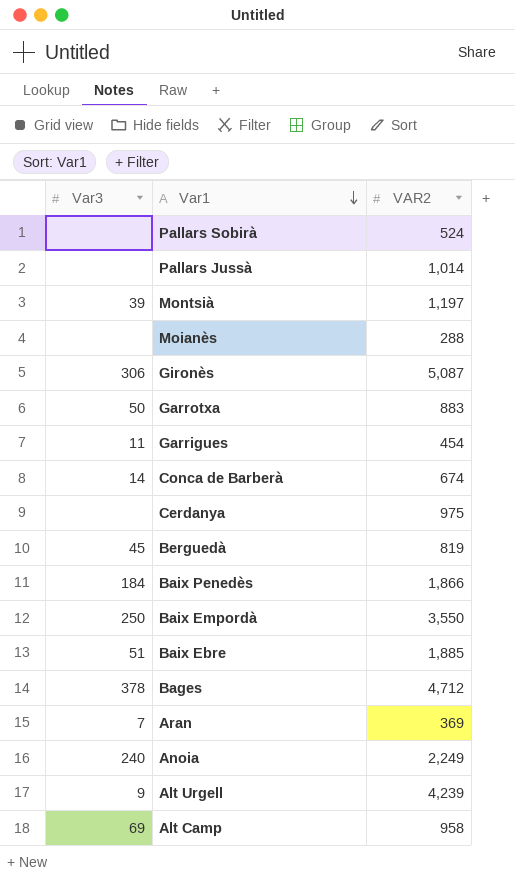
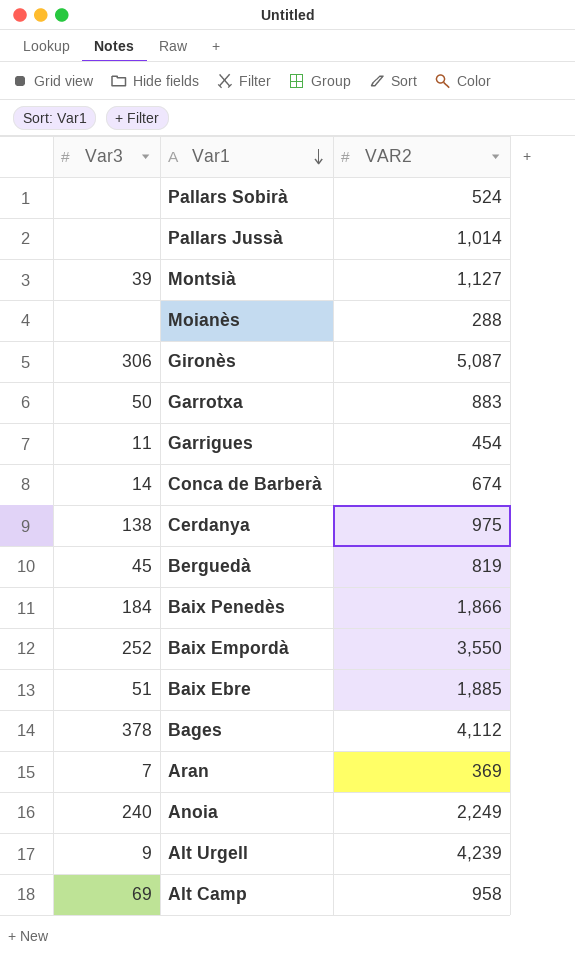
Montsià | VAR2: 1,197 -> 1,127
Cerdanya | Var3: none -> 138
Baix Empordà | Var3: 250 -> 252
Bages | VAR2: 4,712 -> 4,112

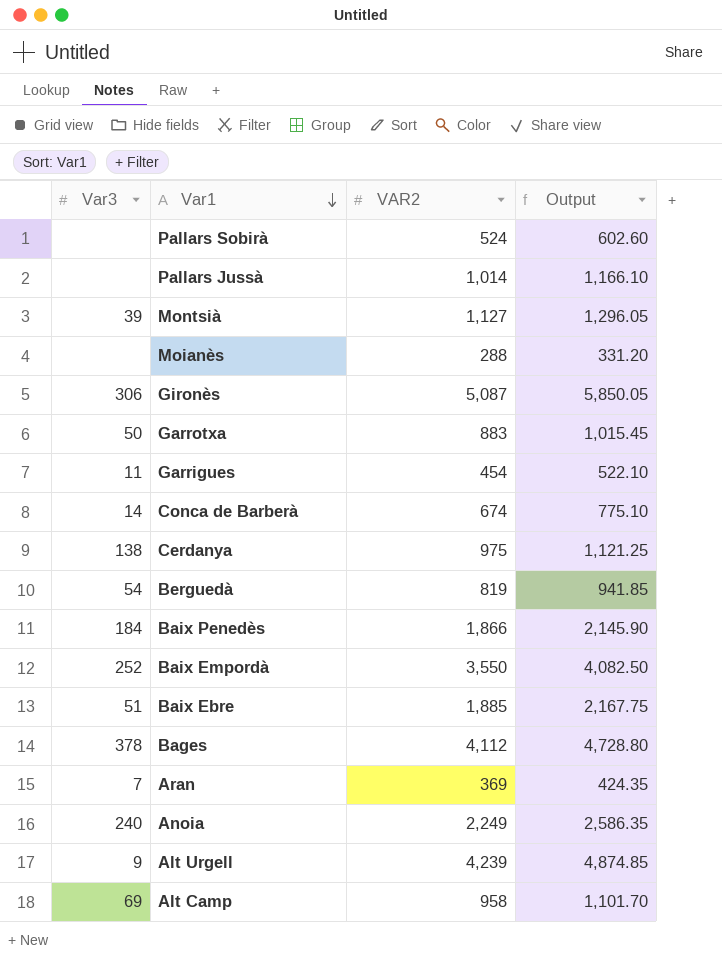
column Output | formula: none -> [VAR2] * 1.15
Berguedà | Var3: 45 -> 54

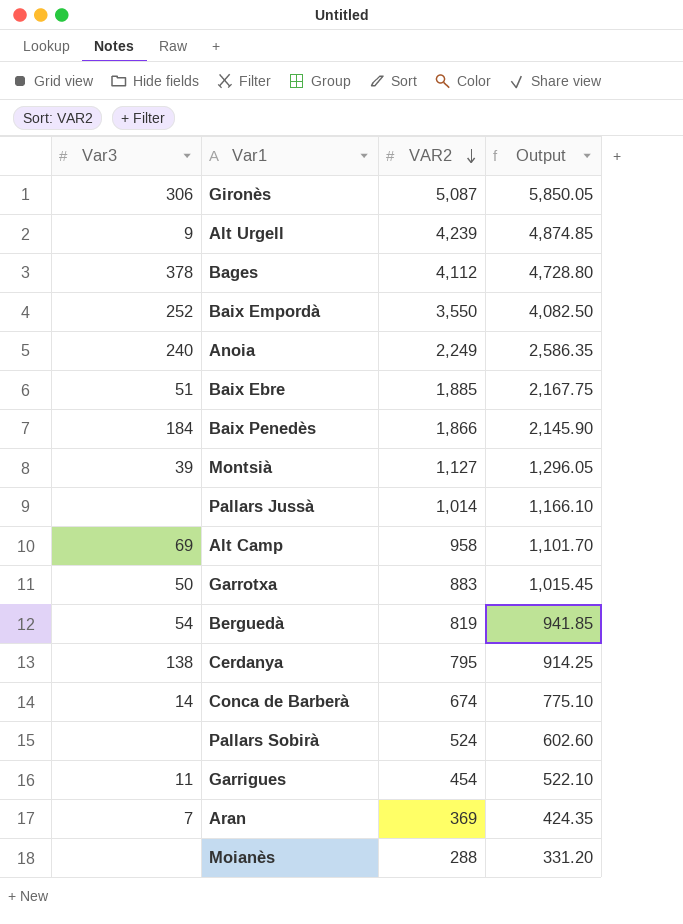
row order: Var1 descending -> VAR2 descending
Cerdanya | VAR2: 975 -> 795
Cerdanya | Output: 1,121.25 -> 914.25

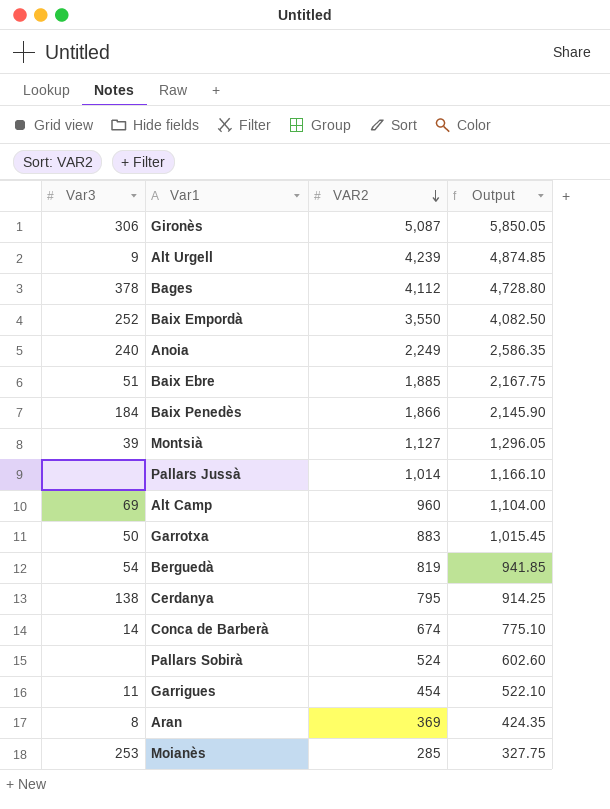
Alt Camp | VAR2: 958 -> 960
Alt Camp | Output: 1,101.70 -> 1,104.00
Aran | Var3: 7 -> 8
Moianès | Var3: none -> 253
Moianès | VAR2: 288 -> 285
Moianès | Output: 331.20 -> 327.75

